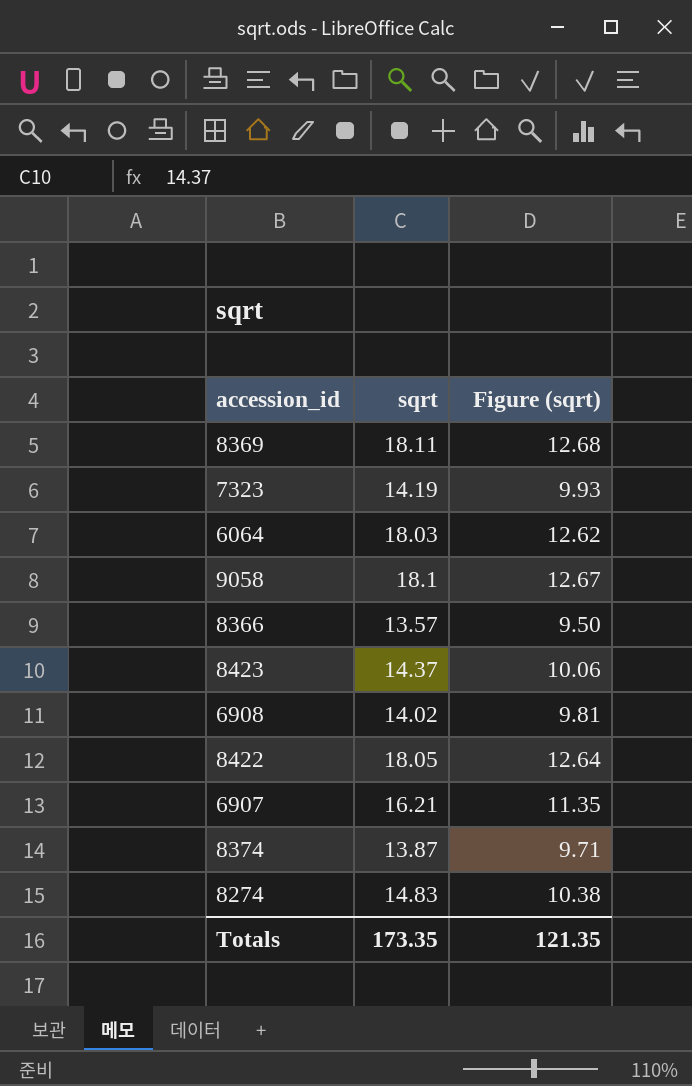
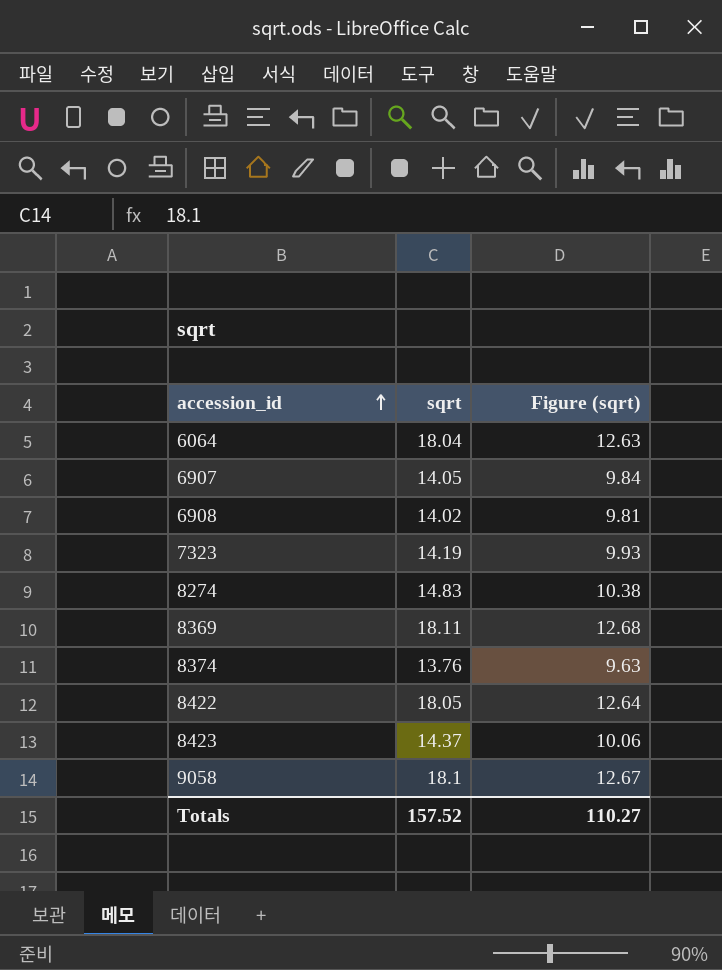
row order: none -> accession_id ascending
row 8366: 13.57 | 9.50 -> none
6064 | sqrt: 18.03 -> 18.04
6064 | Figure (sqrt): 12.62 -> 12.63
6907 | sqrt: 16.21 -> 14.05
6907 | Figure (sqrt): 11.35 -> 9.84
8374 | sqrt: 13.87 -> 13.76
8374 | Figure (sqrt): 9.71 -> 9.63
Totals | sqrt: 173.35 -> 157.52
Totals | Figure (sqrt): 121.35 -> 110.27

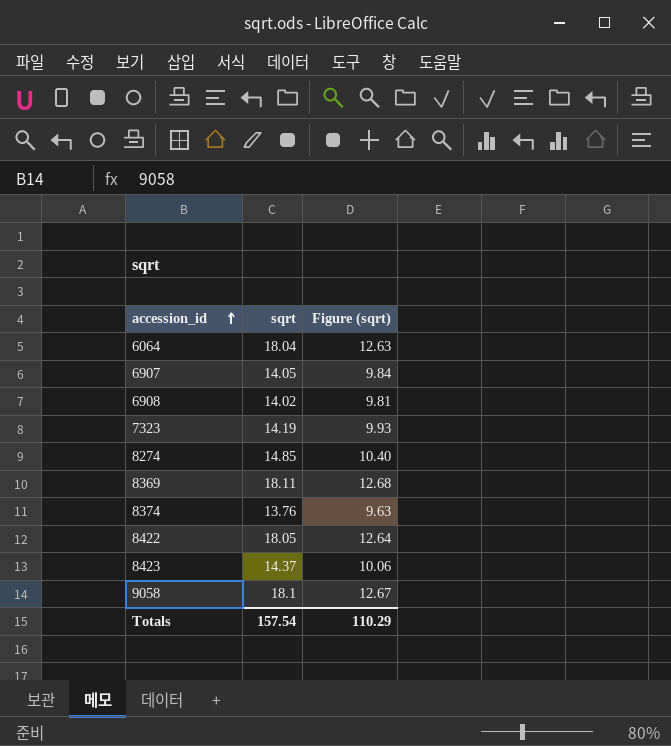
8274 | sqrt: 14.83 -> 14.85
8274 | Figure (sqrt): 10.38 -> 10.40
Totals | sqrt: 157.52 -> 157.54
Totals | Figure (sqrt): 110.27 -> 110.29

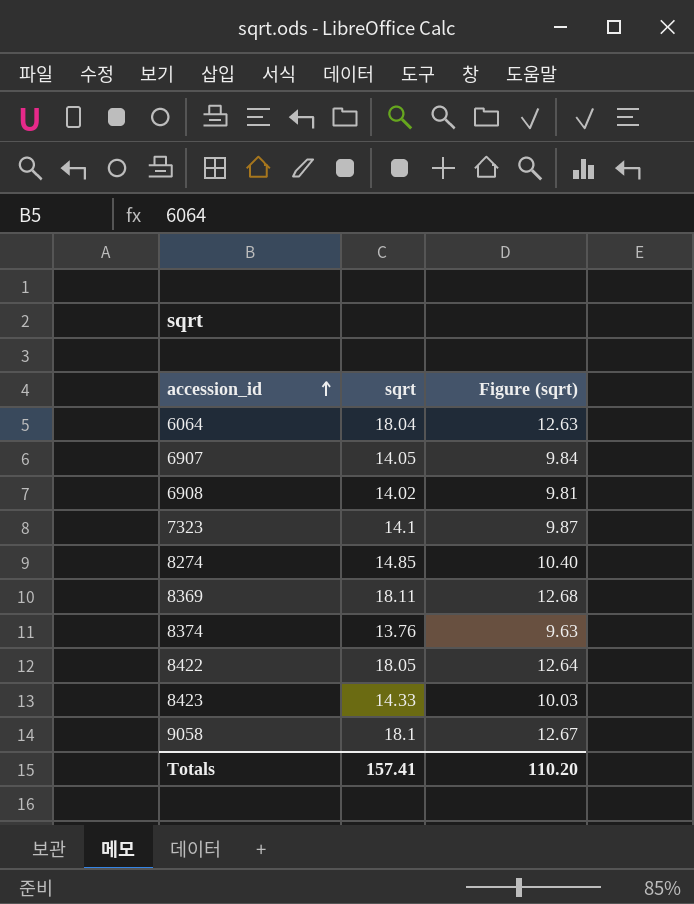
7323 | sqrt: 14.19 -> 14.1
7323 | Figure (sqrt): 9.93 -> 9.87
8423 | sqrt: 14.37 -> 14.33
8423 | Figure (sqrt): 10.06 -> 10.03
Totals | sqrt: 157.54 -> 157.41
Totals | Figure (sqrt): 110.29 -> 110.20

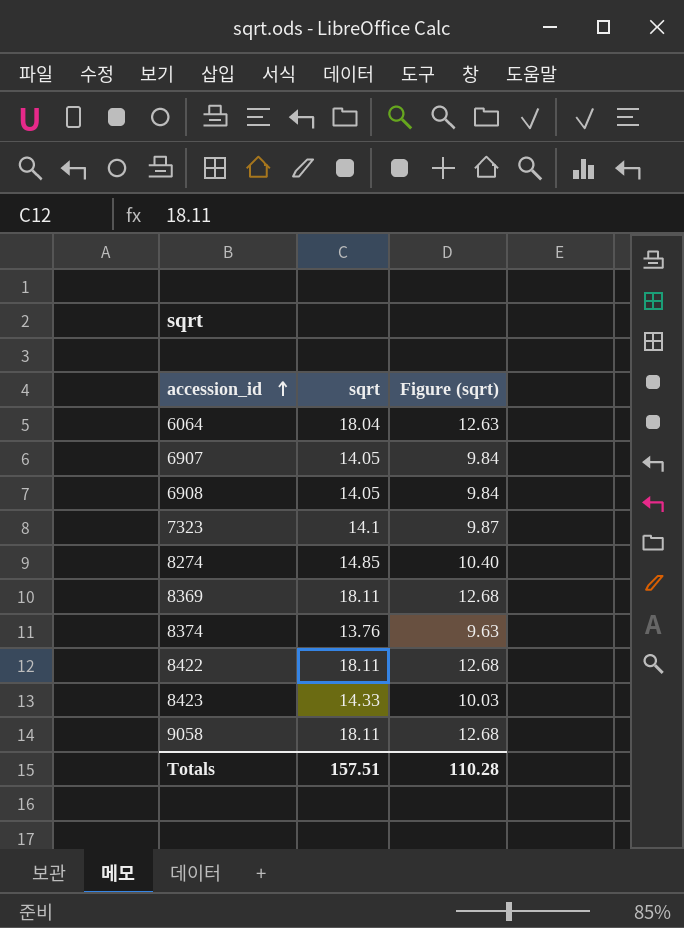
6908 | sqrt: 14.02 -> 14.05
6908 | Figure (sqrt): 9.81 -> 9.84
8422 | sqrt: 18.05 -> 18.11
8422 | Figure (sqrt): 12.64 -> 12.68
9058 | sqrt: 18.1 -> 18.11
9058 | Figure (sqrt): 12.67 -> 12.68
Totals | sqrt: 157.41 -> 157.51
Totals | Figure (sqrt): 110.20 -> 110.28

